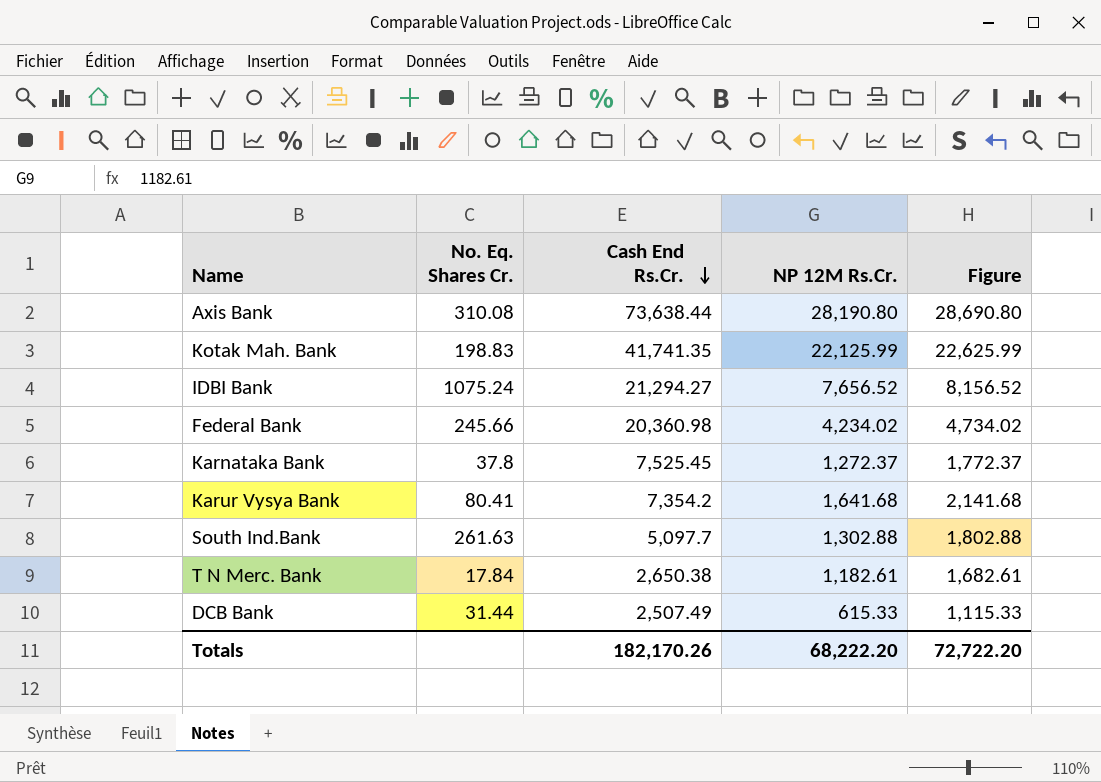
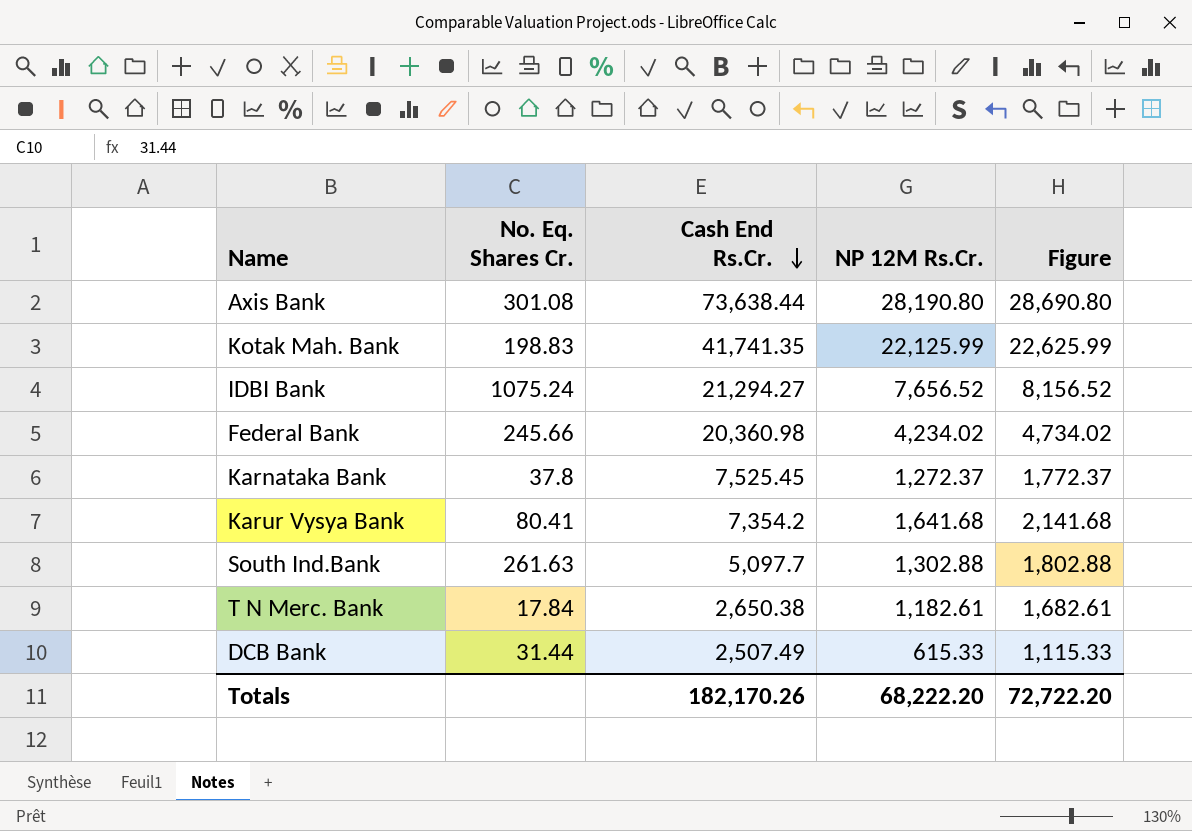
Axis Bank | No. Eq. Shares Cr.: 310.08 -> 301.08

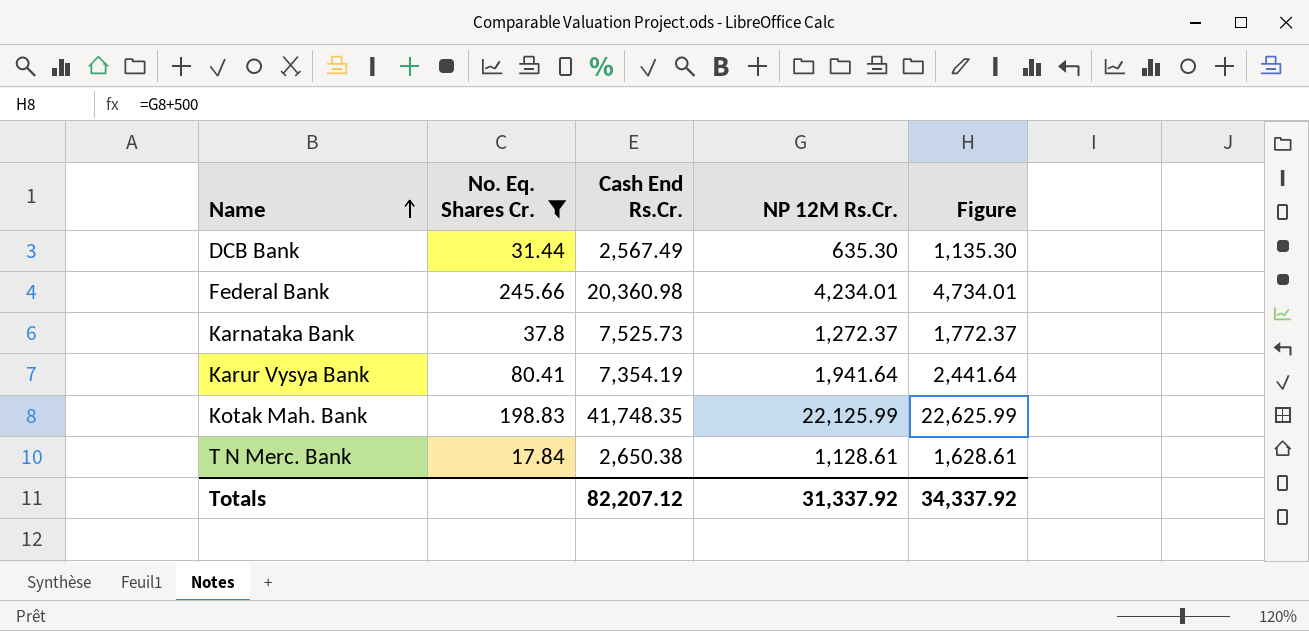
filter: none -> No. Eq. Shares Cr. <= 245.66
row order: Cash End Rs.Cr. descending -> Name ascending
DCB Bank | Cash End Rs.Cr.: 2,507.49 -> 2,567.49
DCB Bank | NP 12M Rs.Cr.: 615.33 -> 635.30
DCB Bank | Figure: 1,115.33 -> 1,135.30
Federal Bank | NP 12M Rs.Cr.: 4,234.02 -> 4,234.01
Federal Bank | Figure: 4,734.02 -> 4,734.01
Karnataka Bank | Cash End Rs.Cr.: 7,525.45 -> 7,525.73
Karur Vysya Bank | Cash End Rs.Cr.: 7,354.2 -> 7,354.19
Karur Vysya Bank | NP 12M Rs.Cr.: 1,641.68 -> 1,941.64
Karur Vysya Bank | Figure: 2,141.68 -> 2,441.64
Kotak Mah. Bank | Cash End Rs.Cr.: 41,741.35 -> 41,748.35
T N Merc. Bank | NP 12M Rs.Cr.: 1,182.61 -> 1,128.61
T N Merc. Bank | Figure: 1,682.61 -> 1,628.61
Totals | Cash End Rs.Cr.: 182,170.26 -> 82,207.12
Totals | NP 12M Rs.Cr.: 68,222.20 -> 31,337.92
Totals | Figure: 72,722.20 -> 34,337.92

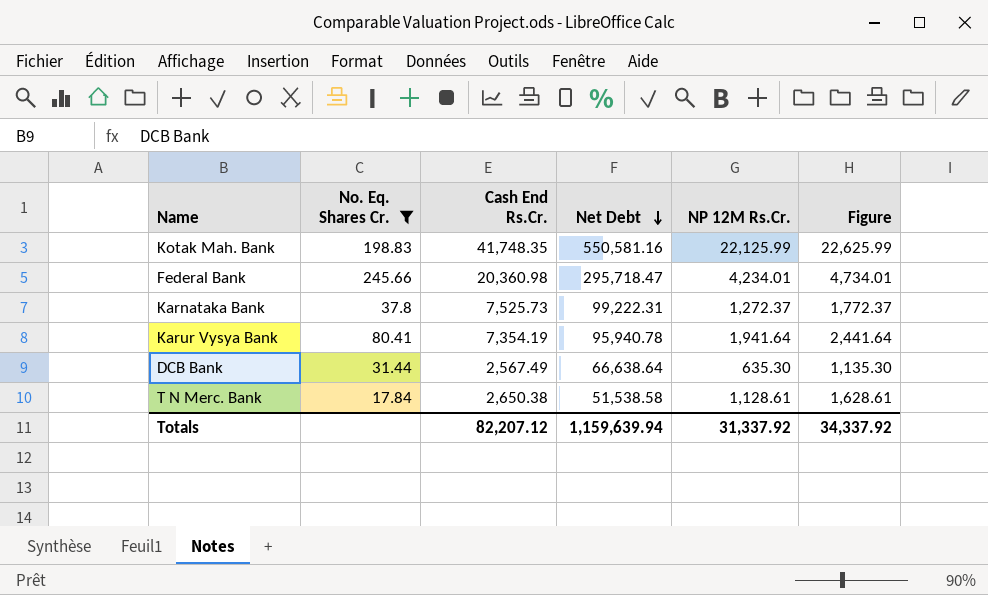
row order: Name ascending -> Net Debt descending
column Net Debt | position: none -> 4

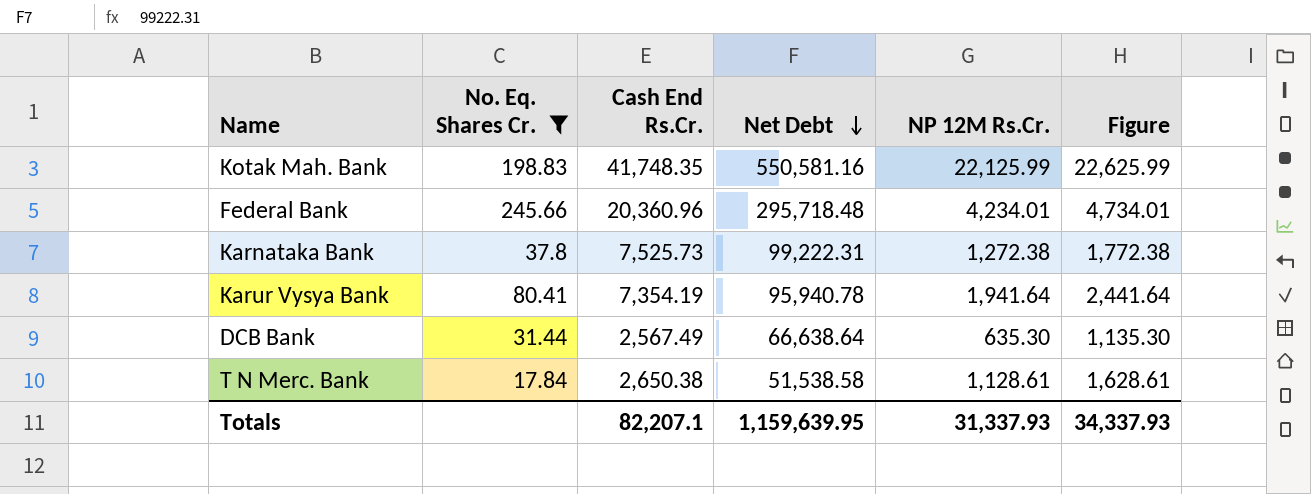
Federal Bank | Cash End Rs.Cr.: 20,360.98 -> 20,360.96
Federal Bank | Net Debt: 295,718.47 -> 295,718.48
Karnataka Bank | NP 12M Rs.Cr.: 1,272.37 -> 1,272.38
Karnataka Bank | Figure: 1,772.37 -> 1,772.38
Totals | Cash End Rs.Cr.: 82,207.12 -> 82,207.1
Totals | Net Debt: 1,159,639.94 -> 1,159,639.95
Totals | NP 12M Rs.Cr.: 31,337.92 -> 31,337.93
Totals | Figure: 34,337.92 -> 34,337.93

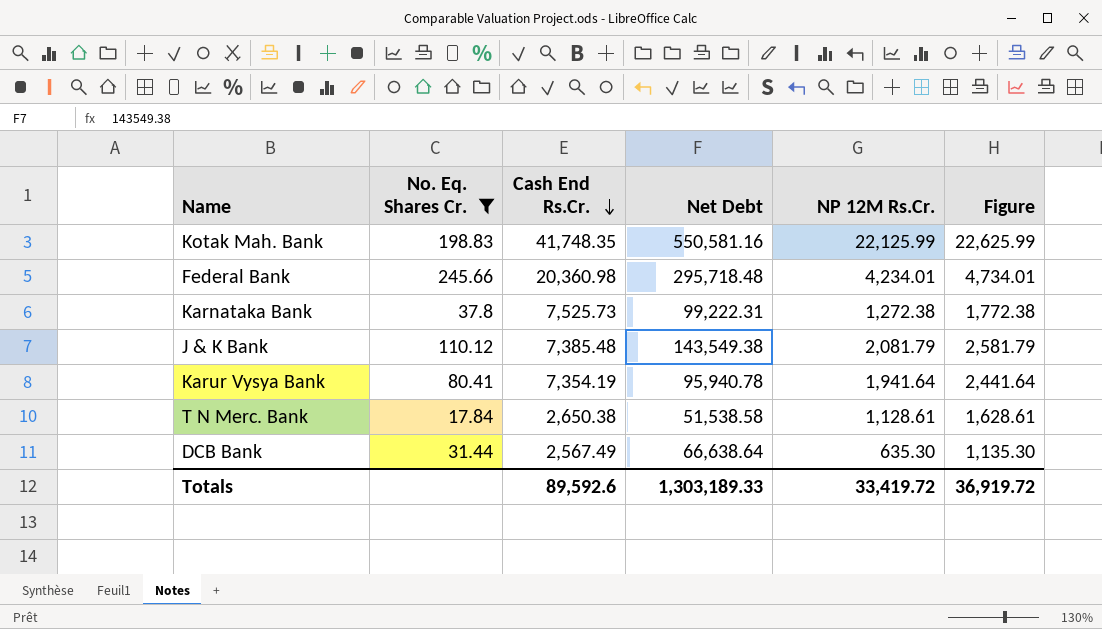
row order: Net Debt descending -> Cash End Rs.Cr. descending
Federal Bank | Cash End Rs.Cr.: 20,360.96 -> 20,360.98
row J & K Bank: none -> 110.12 | 7,385.48 | 143,549.38 | 2,081.79 | 2,581.79
Totals | Cash End Rs.Cr.: 82,207.1 -> 89,592.6
Totals | Net Debt: 1,159,639.95 -> 1,303,189.33
Totals | NP 12M Rs.Cr.: 31,337.93 -> 33,419.72
Totals | Figure: 34,337.93 -> 36,919.72

